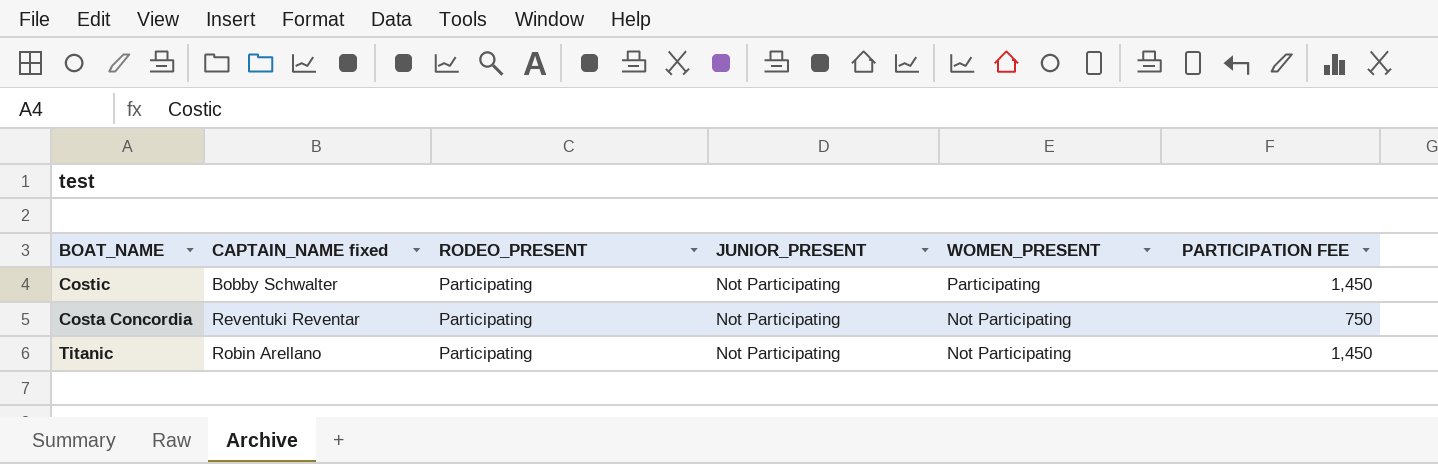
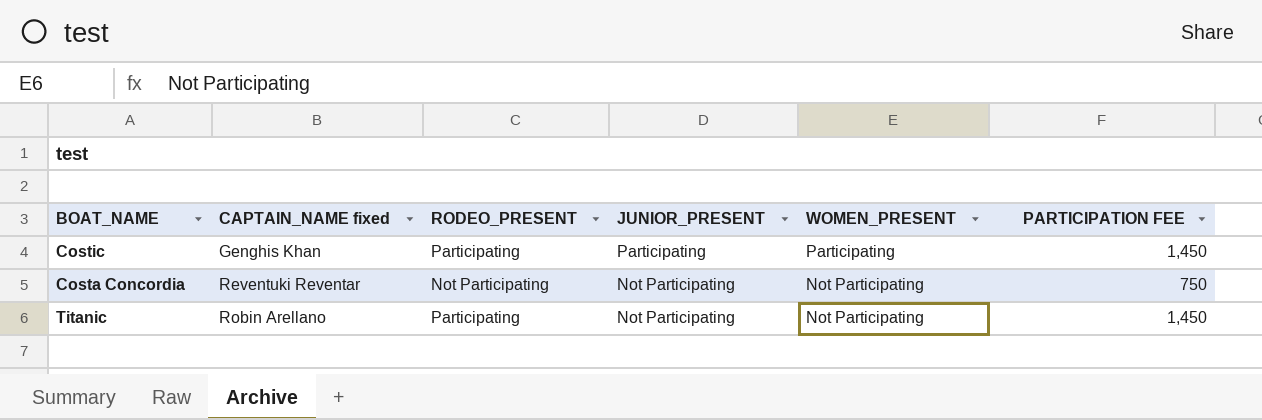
Costic | CAPTAIN_NAME fixed: Bobby Schwalter -> Genghis Khan
Costic | JUNIOR_PRESENT: Not Participating -> Participating
Costa Concordia | RODEO_PRESENT: Participating -> Not Participating

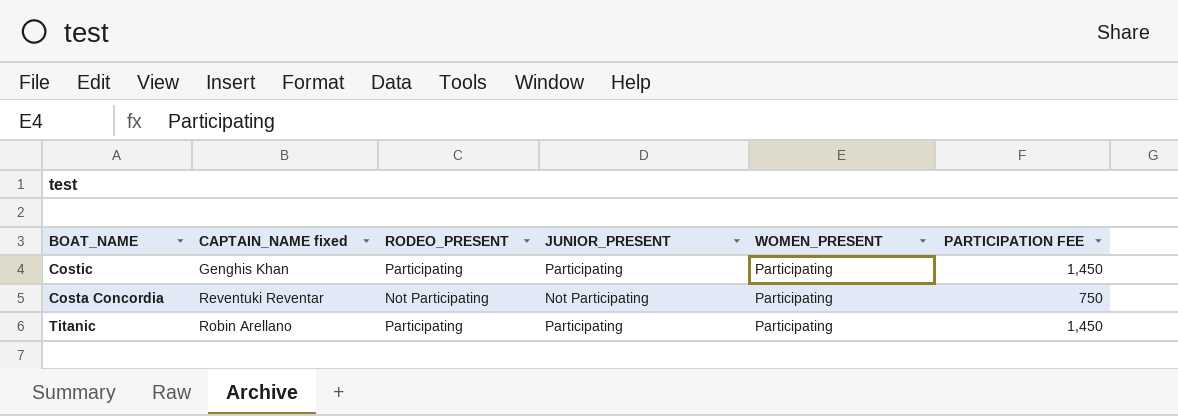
Costa Concordia | WOMEN_PRESENT: Not Participating -> Participating
Titanic | JUNIOR_PRESENT: Not Participating -> Participating
Titanic | WOMEN_PRESENT: Not Participating -> Participating

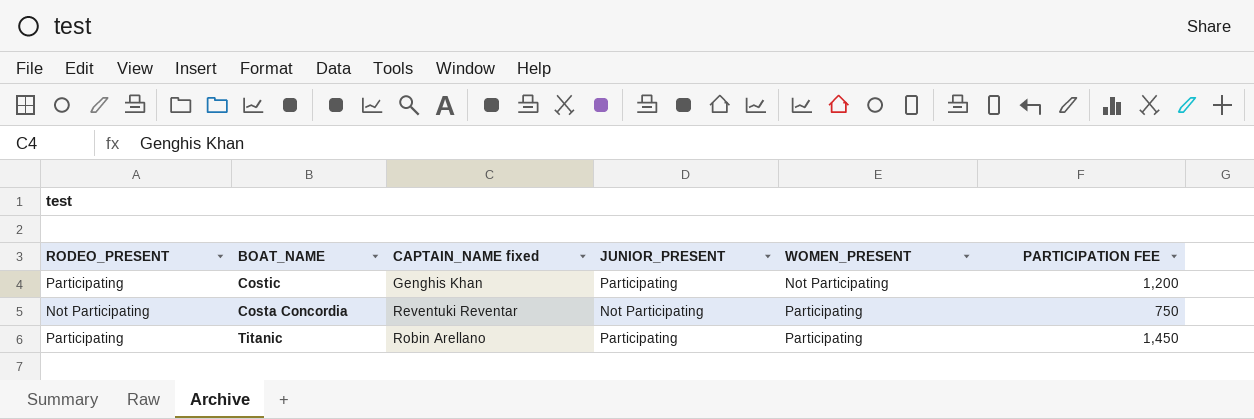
column RODEO_PRESENT | position: 3 -> 1
Costic | WOMEN_PRESENT: Participating -> Not Participating
Costic | PARTICIPATION FEE: 1,450 -> 1,200

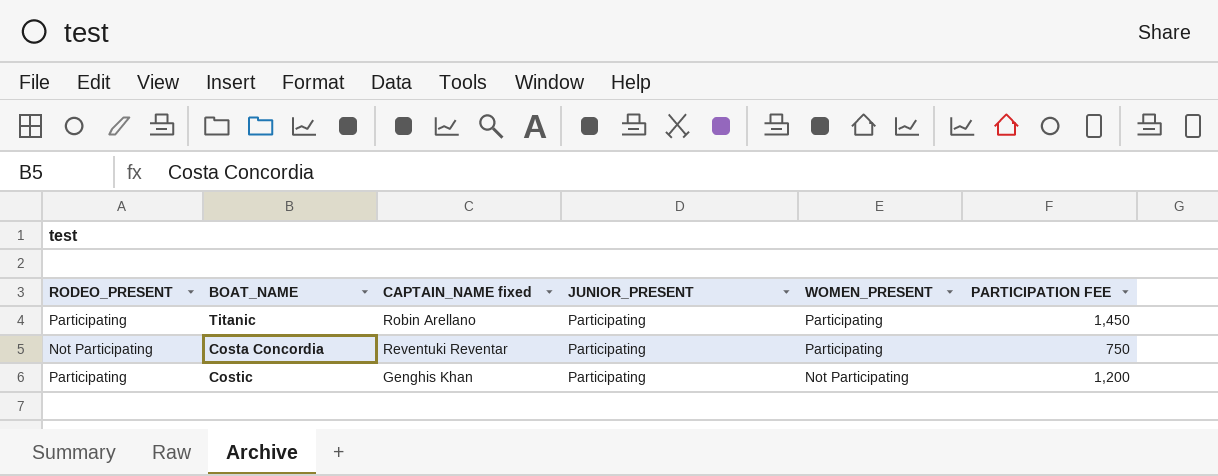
row order: CAPTAIN_NAME fixed ascending -> CAPTAIN_NAME fixed descending
Costa Concordia | JUNIOR_PRESENT: Not Participating -> Participating

